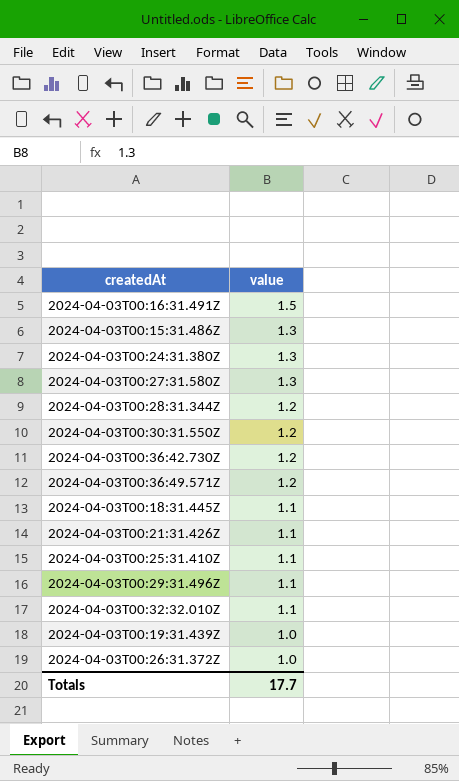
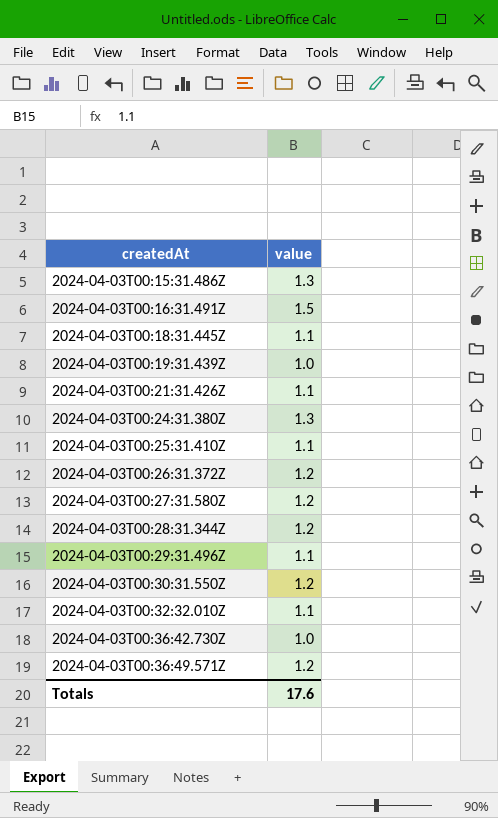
row order: value descending -> createdAt ascending
2024-04-03T00:26:31.372Z | value: 1.0 -> 1.2
2024-04-03T00:27:31.580Z | value: 1.3 -> 1.2
2024-04-03T00:36:42.730Z | value: 1.2 -> 1.0
Totals | value: 17.7 -> 17.6

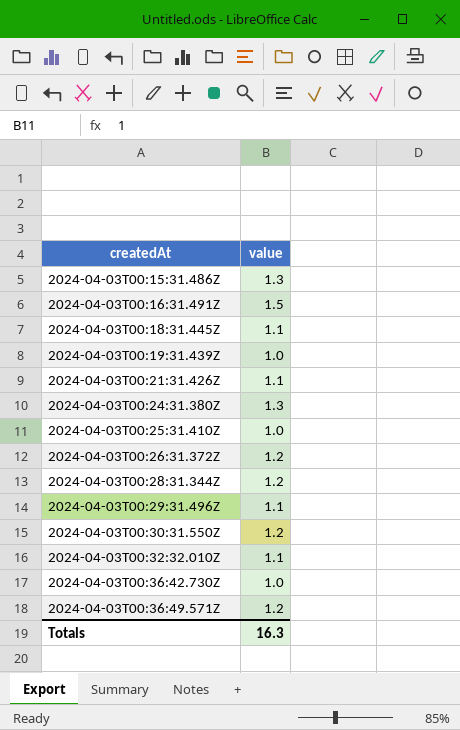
row 2024-04-03T00:27:31.580Z: 1.2 -> none
2024-04-03T00:25:31.410Z | value: 1.1 -> 1.0
Totals | value: 17.6 -> 16.3

